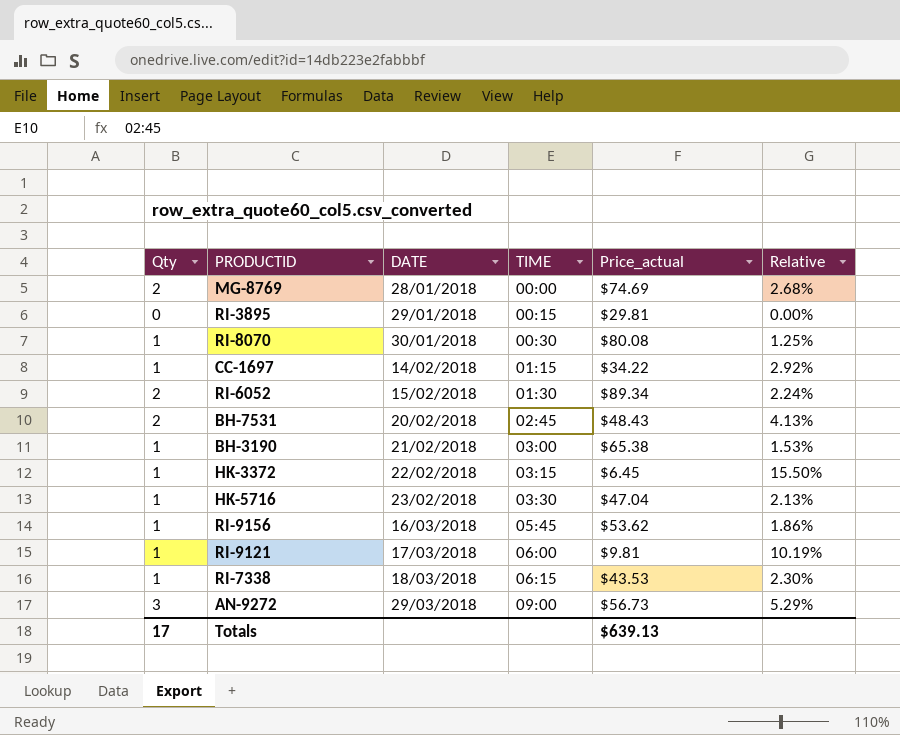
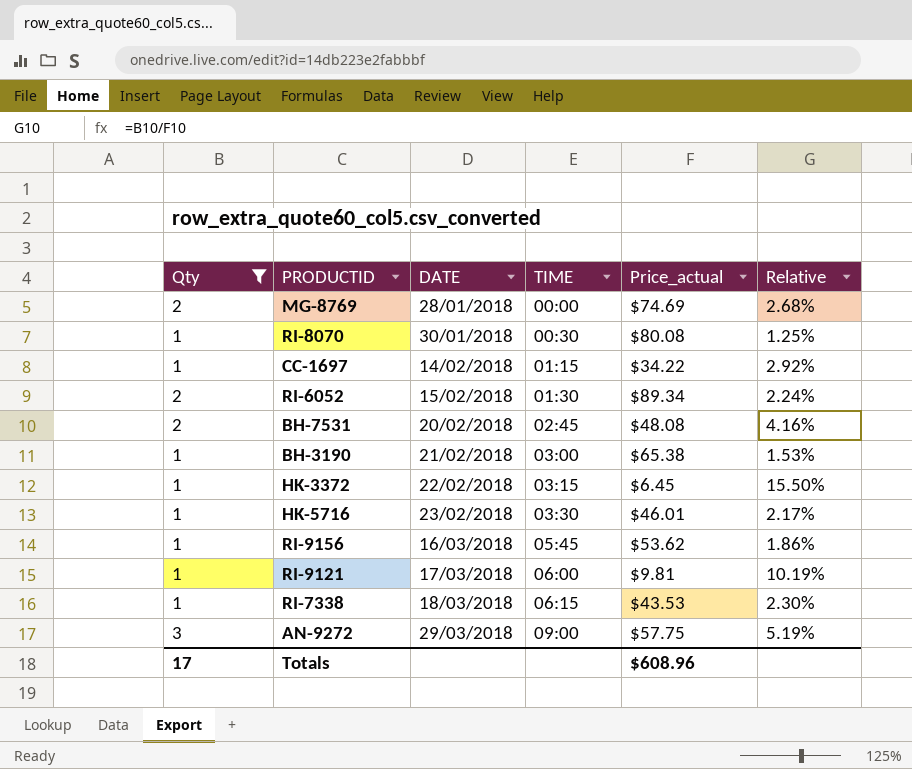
filter: none -> Qty != 0
BH-7531 | Price_actual: $48.43 -> $48.08
BH-7531 | Relative: 4.13% -> 4.16%
HK-5716 | Price_actual: $47.04 -> $46.01
HK-5716 | Relative: 2.13% -> 2.17%
AN-9272 | Price_actual: $56.73 -> $57.75
AN-9272 | Relative: 5.29% -> 5.19%
Totals | Price_actual: $639.13 -> $608.96

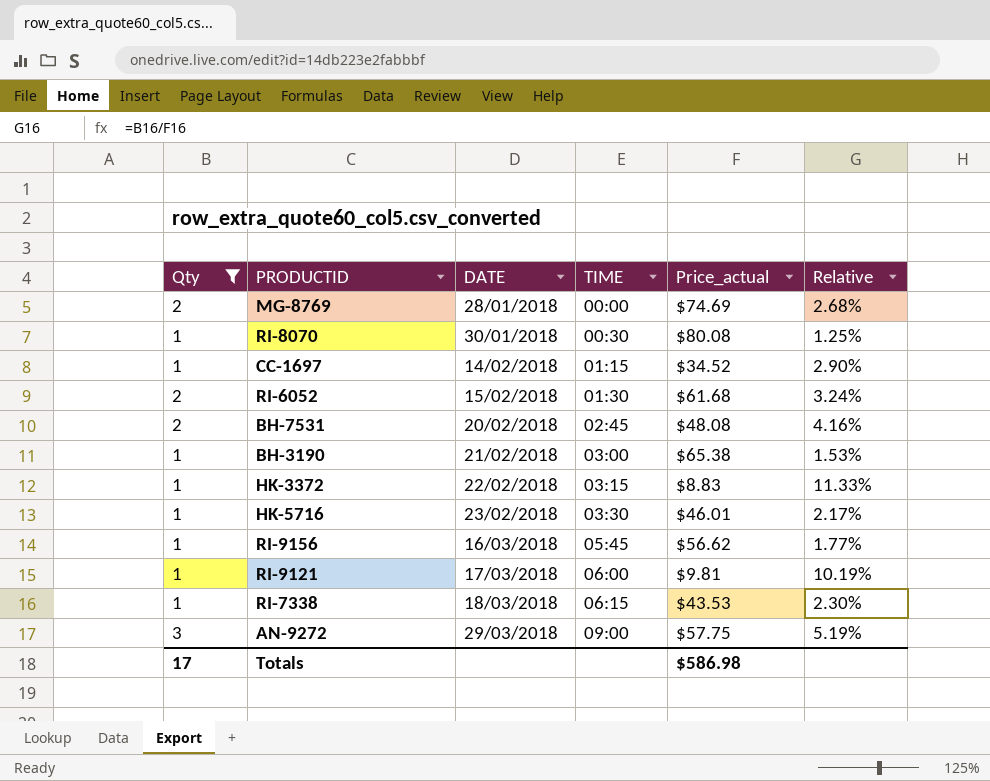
CC-1697 | Price_actual: $34.22 -> $34.52
CC-1697 | Relative: 2.92% -> 2.90%
RI-6052 | Price_actual: $89.34 -> $61.68
RI-6052 | Relative: 2.24% -> 3.24%
HK-3372 | Price_actual: $6.45 -> $8.83
HK-3372 | Relative: 15.50% -> 11.33%
RI-9156 | Price_actual: $53.62 -> $56.62
RI-9156 | Relative: 1.86% -> 1.77%
Totals | Price_actual: $608.96 -> $586.98

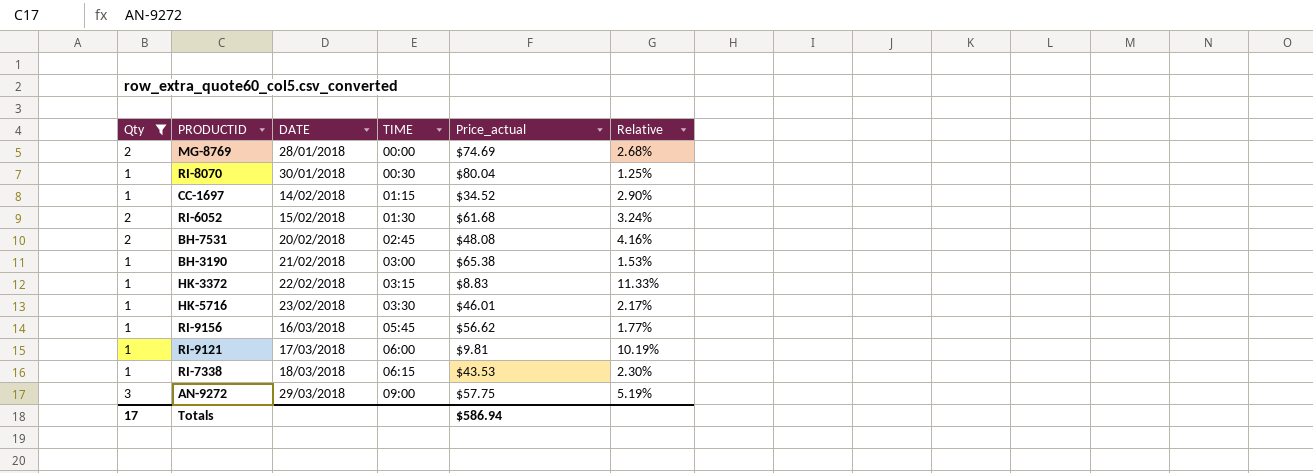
RI-8070 | Price_actual: $80.08 -> $80.04
Totals | Price_actual: $586.98 -> $586.94

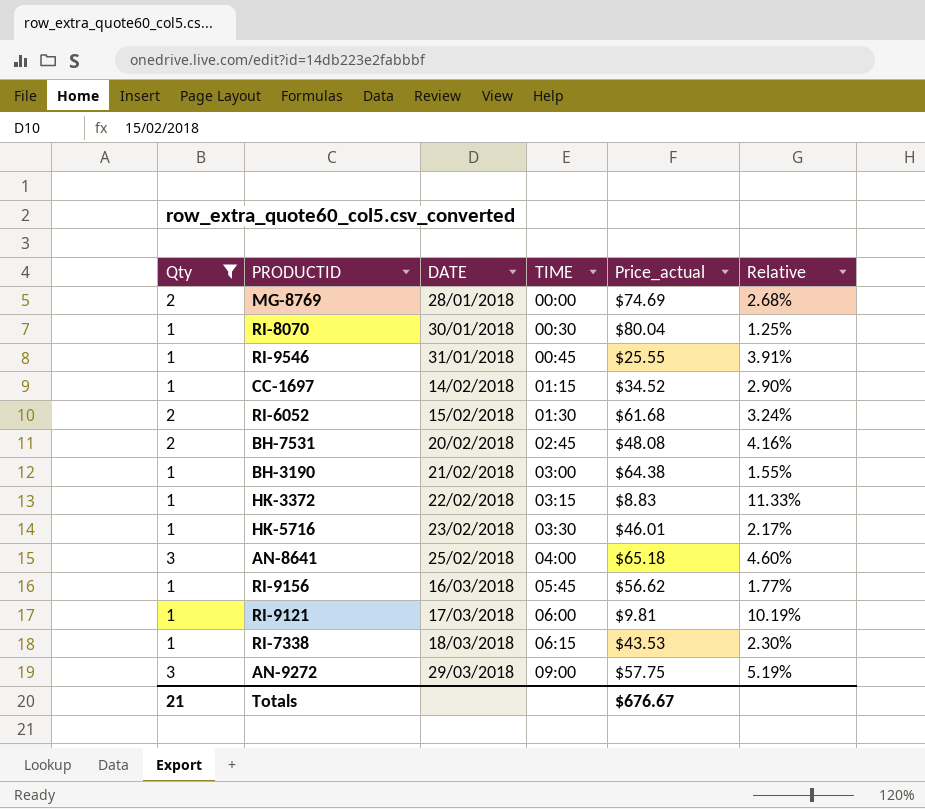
row RI-9546: none -> 1 | 31/01/2018 | 00:45 | $25.55 | 3.91%
BH-3190 | Price_actual: $65.38 -> $64.38
BH-3190 | Relative: 1.53% -> 1.55%
row AN-8641: none -> 3 | 25/02/2018 | 04:00 | $65.18 | 4.60%
Totals | Qty: 17 -> 21
Totals | Price_actual: $586.94 -> $676.67

